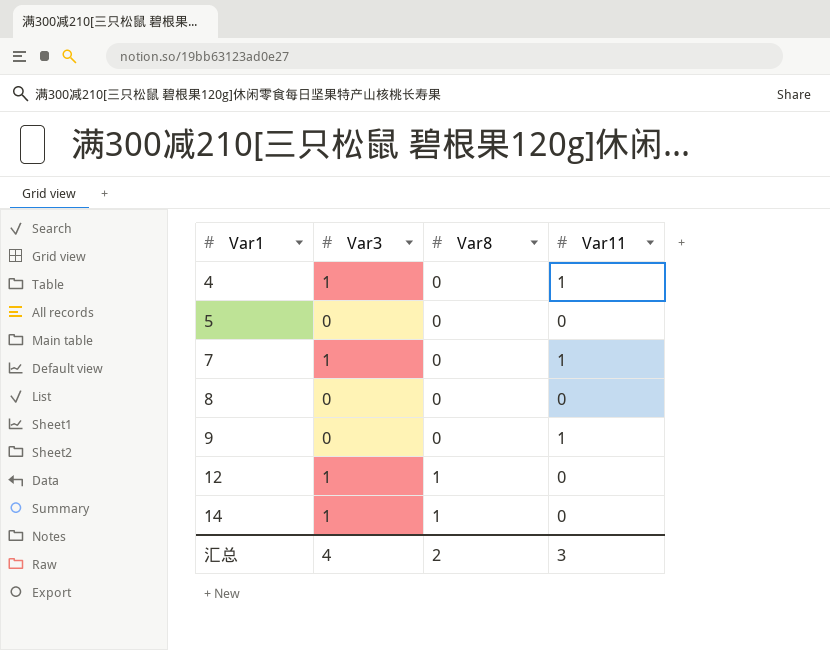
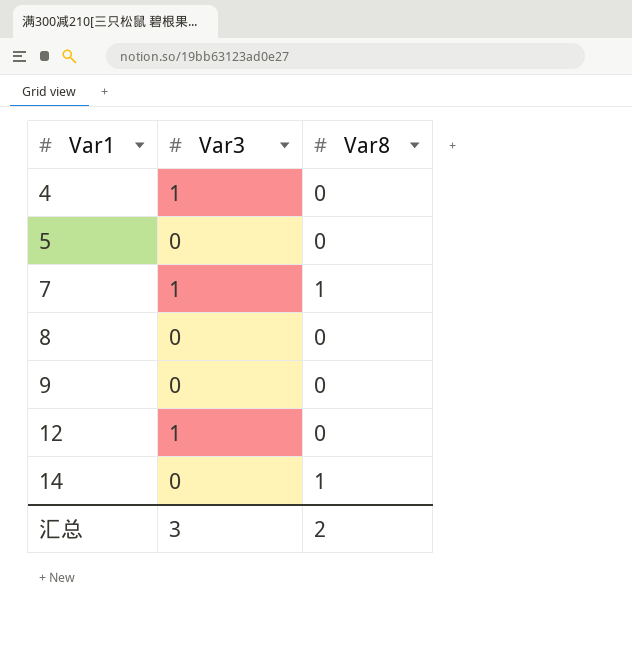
column Var11 | position: 4 -> none
7 | Var8: 0 -> 1
12 | Var8: 1 -> 0
14 | Var3: 1 -> 0
汇总 | Var3: 4 -> 3

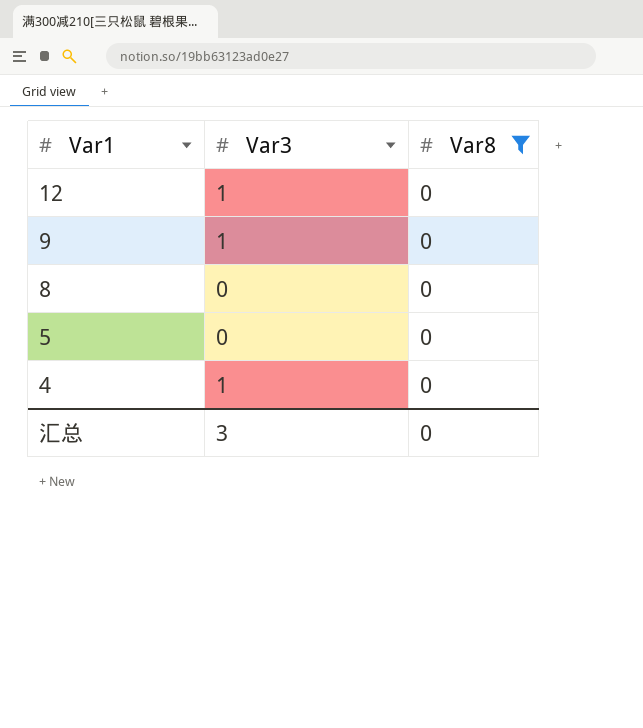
filter: none -> Var8 = 0
row order: Var1 ascending -> Var1 descending
9 | Var3: 0 -> 1
汇总 | Var8: 2 -> 0

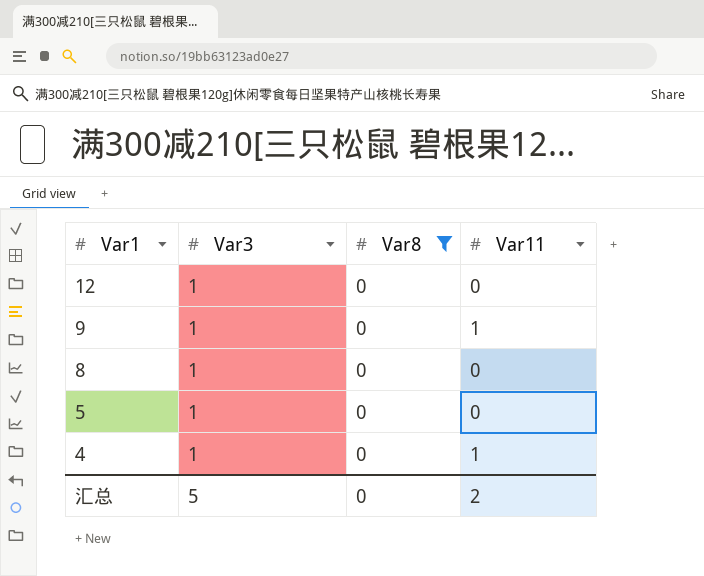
column Var11 | position: none -> 4
8 | Var3: 0 -> 1
5 | Var3: 0 -> 1
汇总 | Var3: 3 -> 5

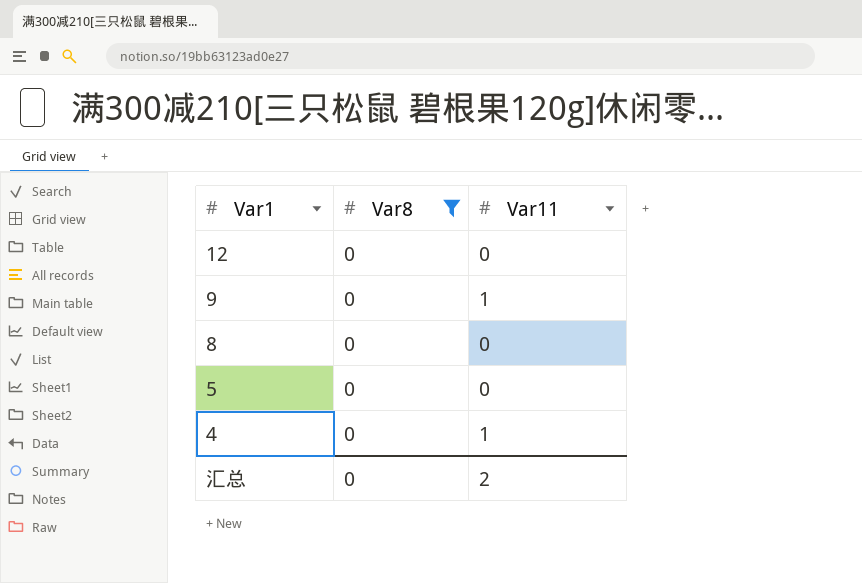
column Var3 | position: 2 -> none

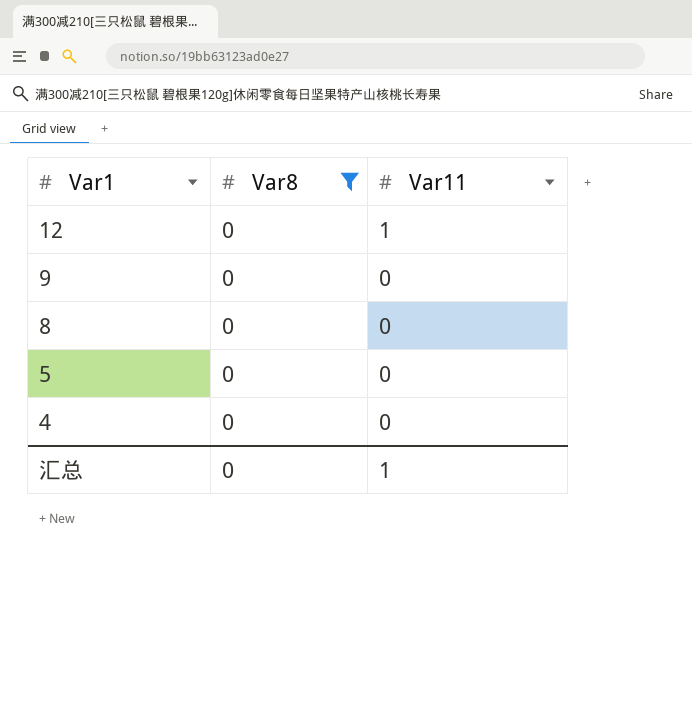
12 | Var11: 0 -> 1
9 | Var11: 1 -> 0
4 | Var11: 1 -> 0
汇总 | Var11: 2 -> 1

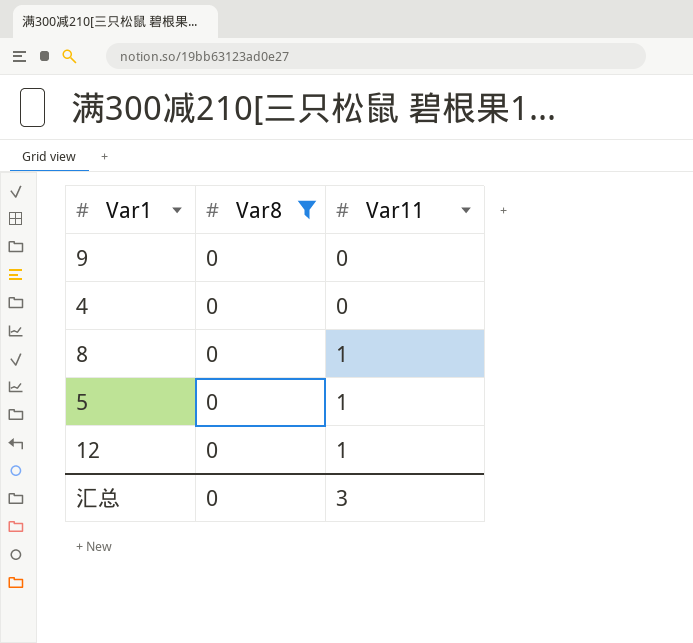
row order: Var1 descending -> Var11 ascending
8 | Var11: 0 -> 1
5 | Var11: 0 -> 1
汇总 | Var11: 1 -> 3

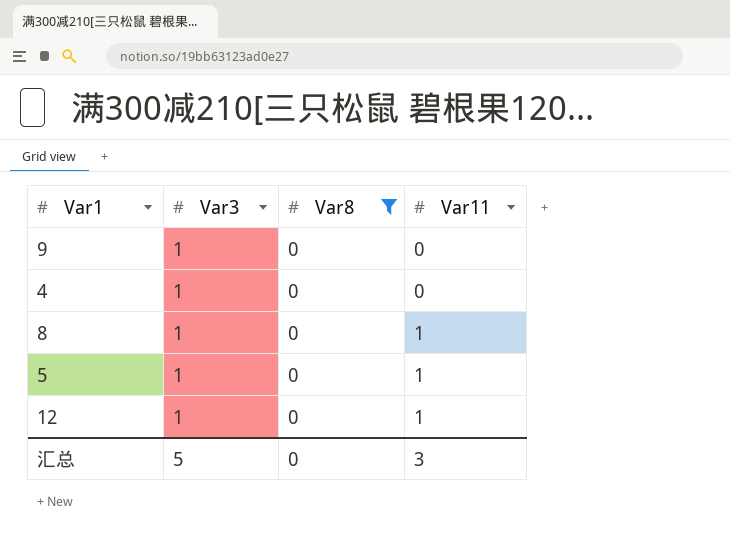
column Var3 | position: none -> 2

